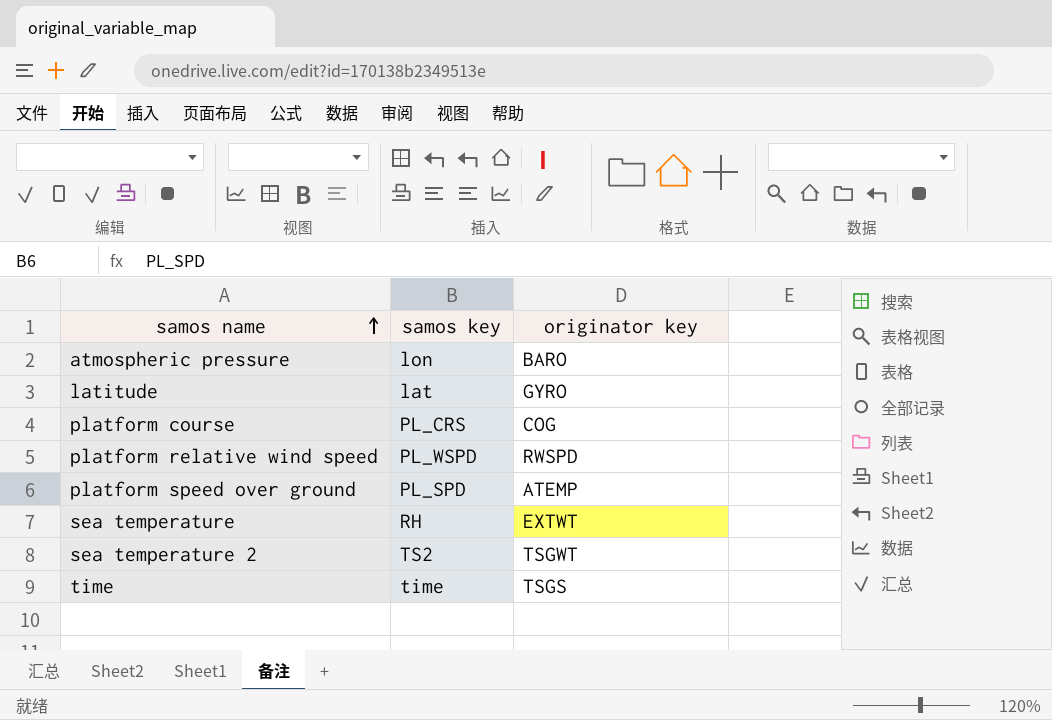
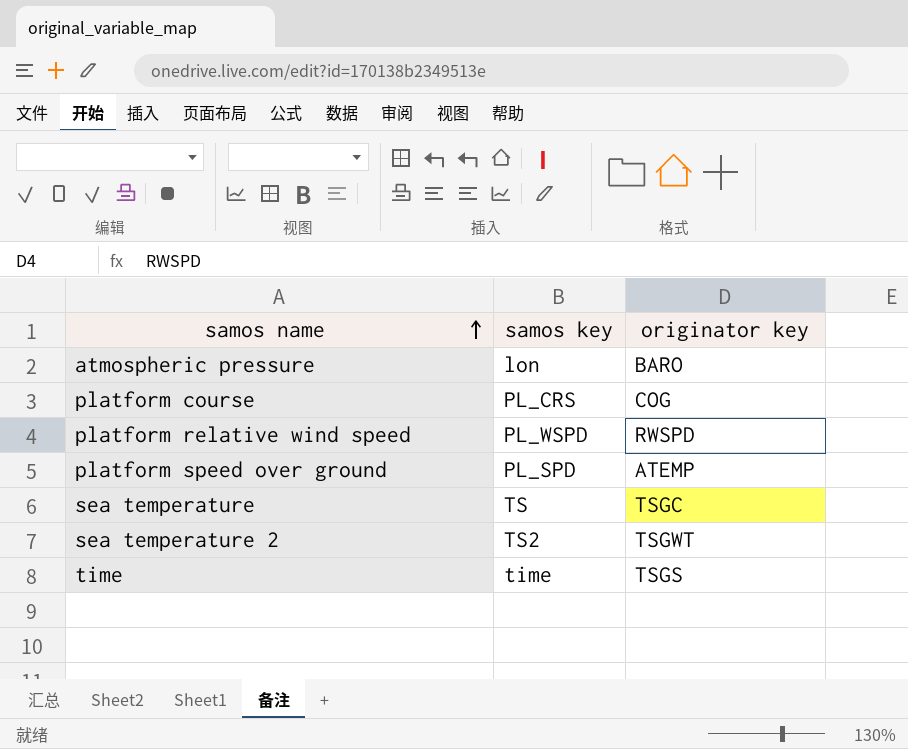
row latitude: lat | GYRO -> none
sea temperature | samos key: RH -> TS
sea temperature | originator key: EXTWT -> TSGC

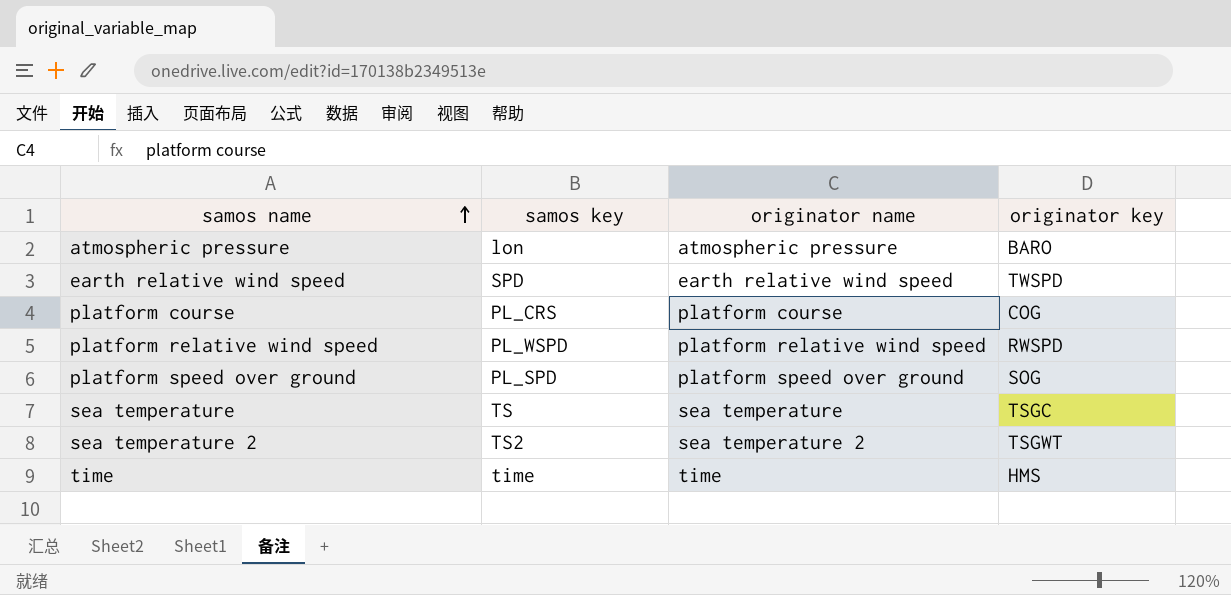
column originator name | position: none -> 3
row earth relative wind speed: none -> SPD | earth relative wind speed | TWSPD
platform speed over ground | originator key: ATEMP -> SOG
time | originator key: TSGS -> HMS

